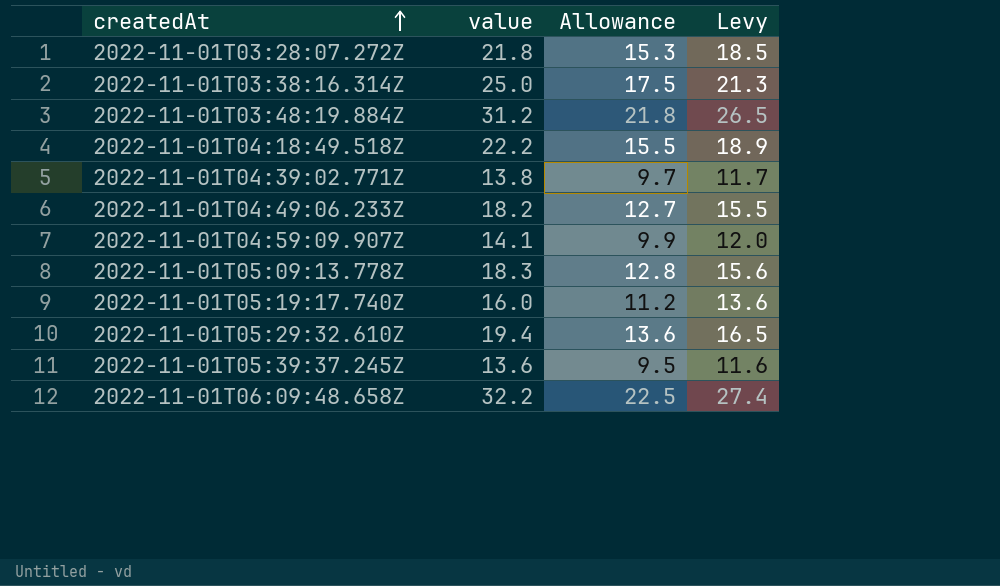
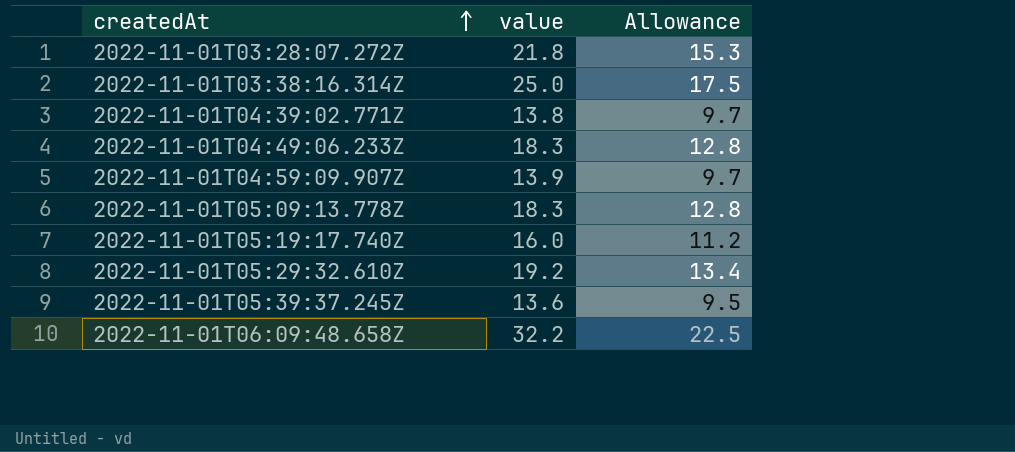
column Levy | formula: [value] * 0.85 -> none
row 2022-11-01T03:48:19.884Z: 31.2 | 21.8 | 26.5 -> none
row 2022-11-01T04:18:49.518Z: 22.2 | 15.5 | 18.9 -> none
2022-11-01T04:49:06.233Z | value: 18.2 -> 18.3
2022-11-01T04:49:06.233Z | Allowance: 12.7 -> 12.8
2022-11-01T04:59:09.907Z | value: 14.1 -> 13.9
2022-11-01T04:59:09.907Z | Allowance: 9.9 -> 9.7
2022-11-01T05:29:32.610Z | value: 19.4 -> 19.2
2022-11-01T05:29:32.610Z | Allowance: 13.6 -> 13.4

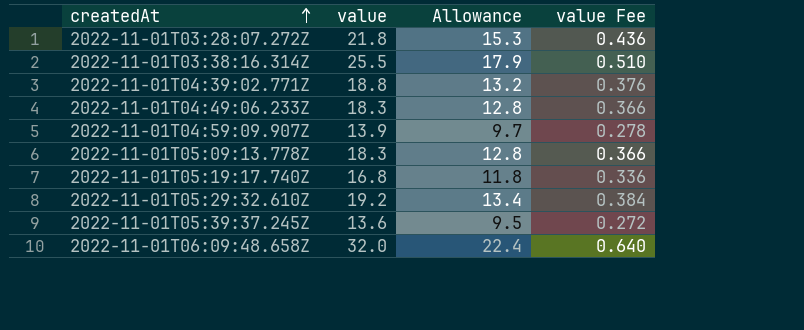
column value Fee | formula: none -> [value] * 0.02
2022-11-01T03:38:16.314Z | value: 25.0 -> 25.5
2022-11-01T03:38:16.314Z | Allowance: 17.5 -> 17.9
2022-11-01T04:39:02.771Z | value: 13.8 -> 18.8
2022-11-01T04:39:02.771Z | Allowance: 9.7 -> 13.2
2022-11-01T05:19:17.740Z | value: 16.0 -> 16.8
2022-11-01T05:19:17.740Z | Allowance: 11.2 -> 11.8
2022-11-01T06:09:48.658Z | value: 32.2 -> 32.0
2022-11-01T06:09:48.658Z | Allowance: 22.5 -> 22.4

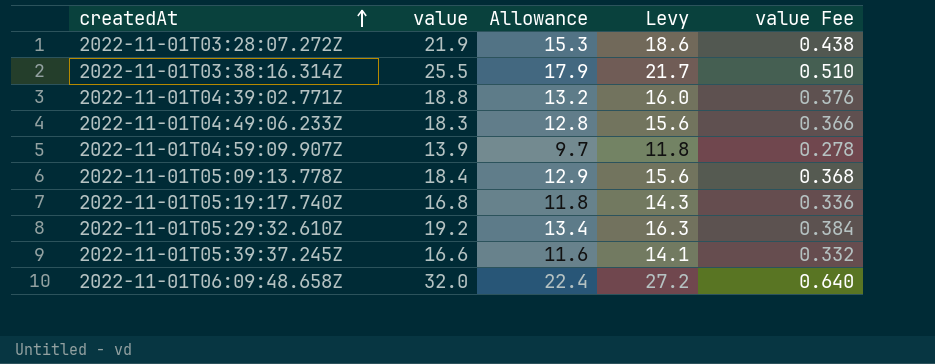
column Levy | formula: none -> [value] * 0.85
2022-11-01T03:28:07.272Z | value: 21.8 -> 21.9
2022-11-01T03:28:07.272Z | value Fee: 0.436 -> 0.438
2022-11-01T05:09:13.778Z | value: 18.3 -> 18.4
2022-11-01T05:09:13.778Z | Allowance: 12.8 -> 12.9
2022-11-01T05:09:13.778Z | value Fee: 0.366 -> 0.368
2022-11-01T05:39:37.245Z | value: 13.6 -> 16.6
2022-11-01T05:39:37.245Z | Allowance: 9.5 -> 11.6
2022-11-01T05:39:37.245Z | value Fee: 0.272 -> 0.332

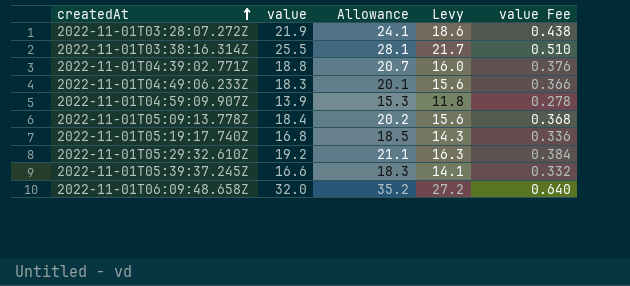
column Allowance | formula: [value] * 0.7 -> [value] * 1.1

